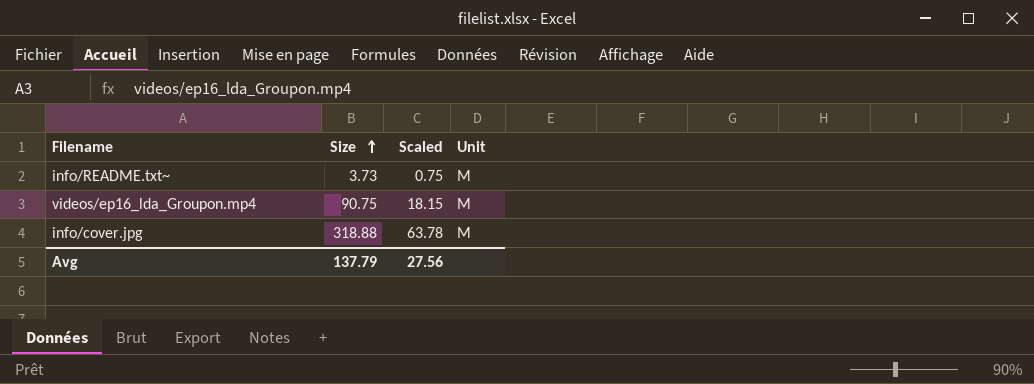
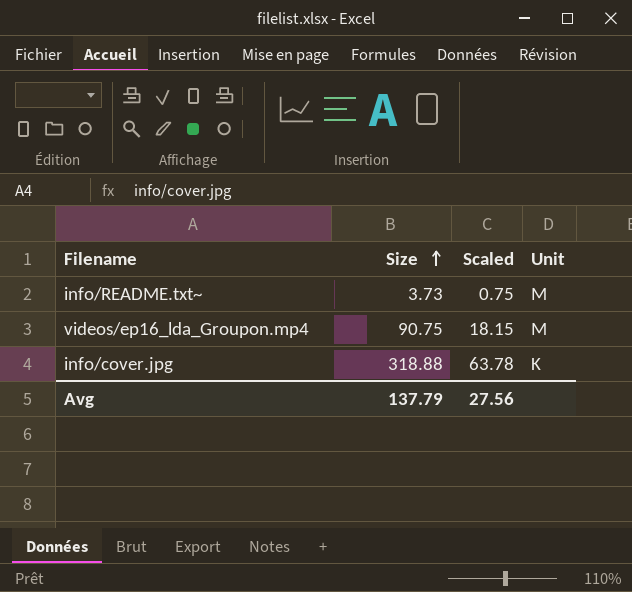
info/cover.jpg | Unit: M -> K

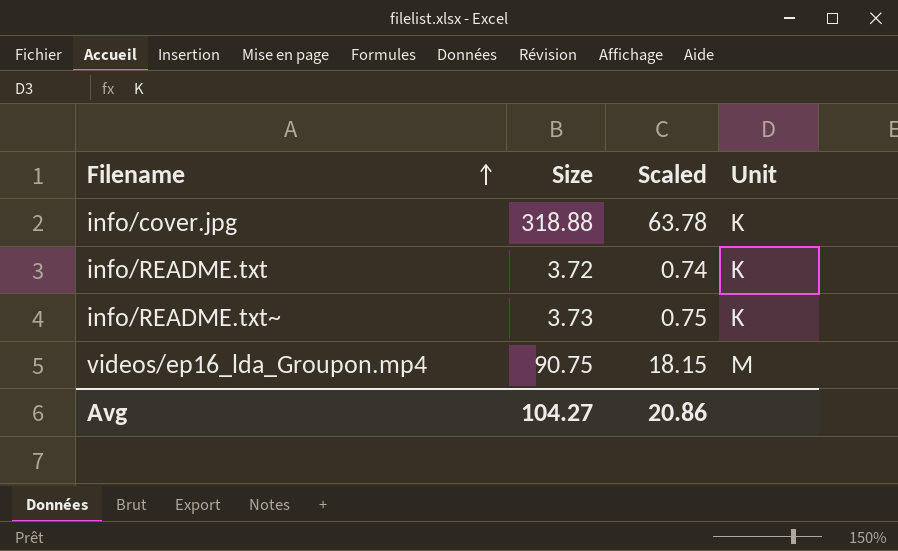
row order: Size ascending -> Filename ascending
row info/README.txt: none -> 3.72 | 0.74 | K
info/README.txt~ | Unit: M -> K
Avg | Size: 137.79 -> 104.27
Avg | Scaled: 27.56 -> 20.86

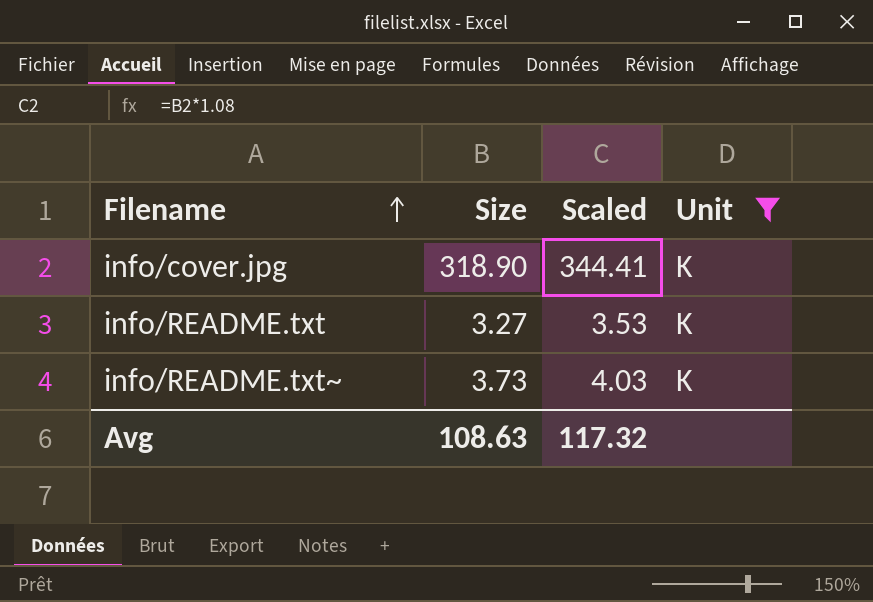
filter: none -> Unit = K
column Scaled | formula: [Size] * 0.2 -> [Size] * 1.08
info/cover.jpg | Size: 318.88 -> 318.90
info/README.txt | Size: 3.72 -> 3.27
Avg | Size: 104.27 -> 108.63
Avg | Scaled: 20.86 -> 117.32

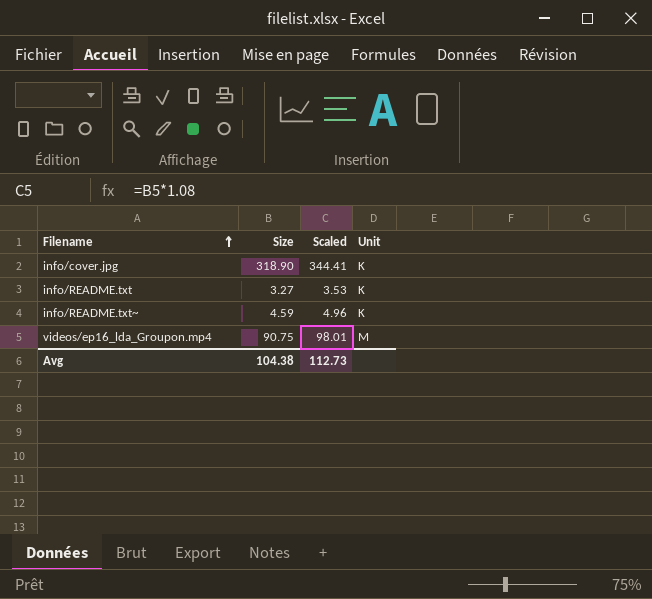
filter: Unit = K -> none
info/README.txt~ | Size: 3.73 -> 4.59
info/README.txt~ | Scaled: 4.03 -> 4.96
Avg | Size: 108.63 -> 104.38
Avg | Scaled: 117.32 -> 112.73

